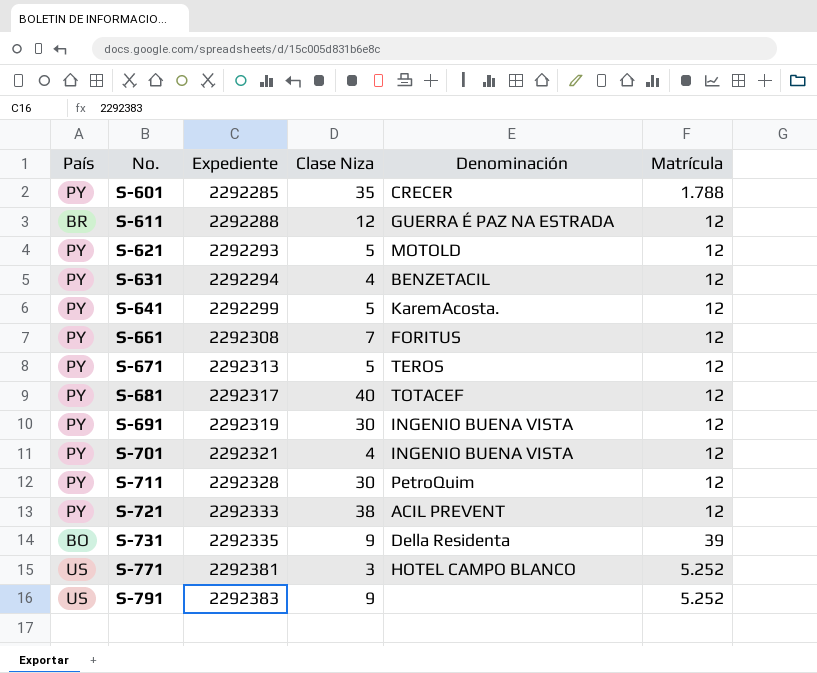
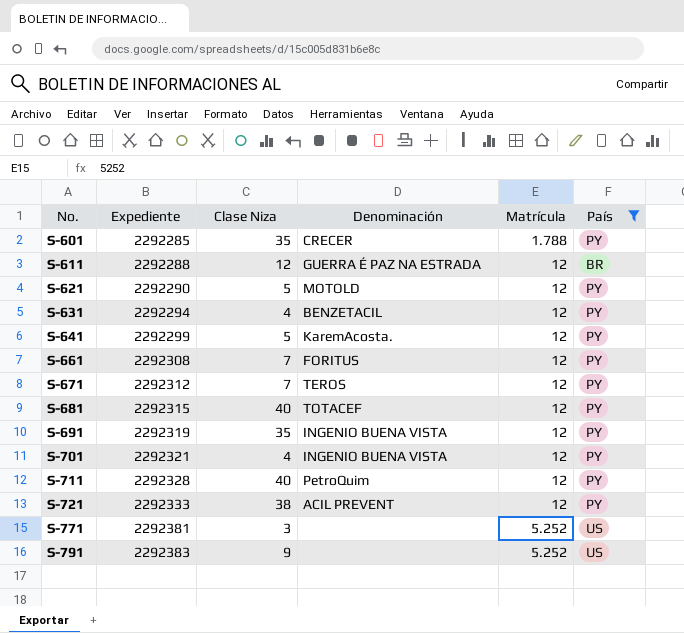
filter: none -> País != BO
column País | position: 1 -> 6
S-621 | Expediente: 2292293 -> 2292290
S-671 | Expediente: 2292313 -> 2292312
S-671 | Clase Niza: 5 -> 7
S-681 | Expediente: 2292317 -> 2292315
S-691 | Clase Niza: 30 -> 35
S-711 | Clase Niza: 30 -> 40
S-771 | Denominación: HOTEL CAMPO BLANCO -> none

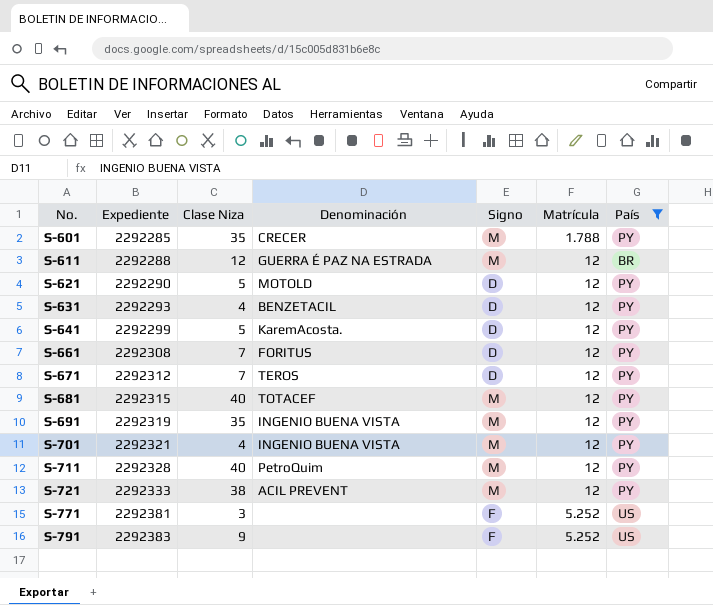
column Signo | position: none -> 5
S-631 | Expediente: 2292294 -> 2292293

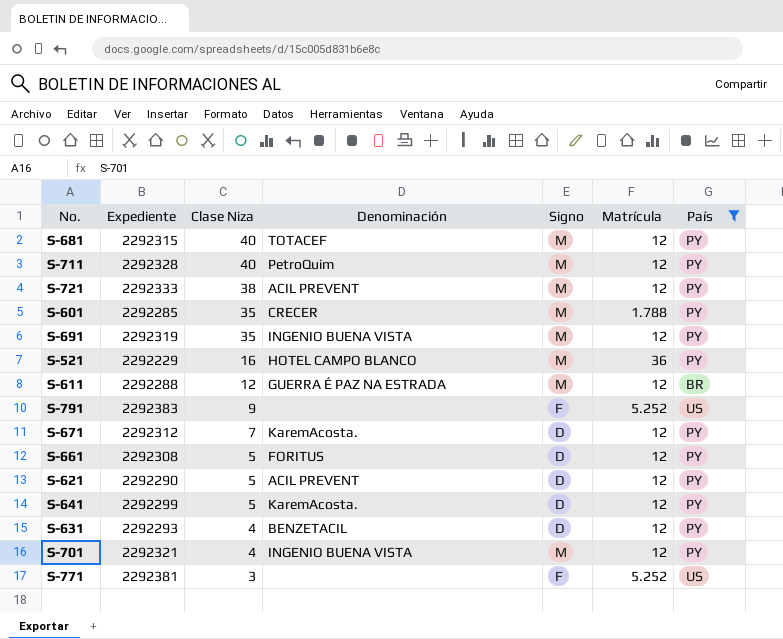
row order: No. ascending -> Clase Niza descending
row S-521: none -> 2292229 | 16 | HOTEL CAMPO BLANCO | M | 36 | PY
S-671 | Denominación: TEROS -> KaremAcosta.
S-661 | Clase Niza: 7 -> 5
S-621 | Denominación: MOTOLD -> ACIL PREVENT

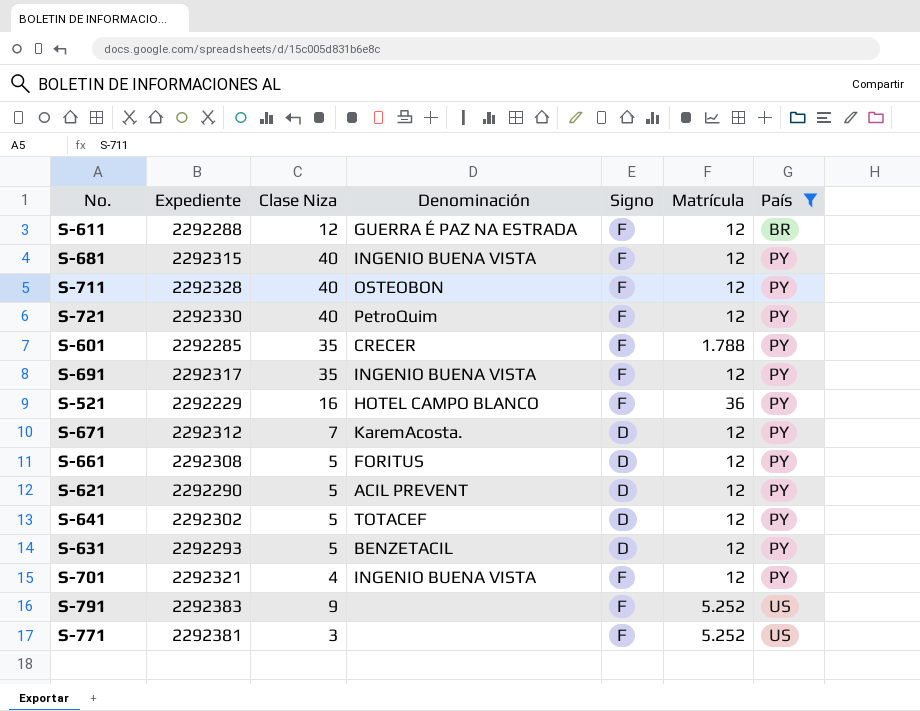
row order: Clase Niza descending -> País ascending
S-611 | Signo: M -> F
S-681 | Denominación: TOTACEF -> INGENIO BUENA VISTA
S-681 | Signo: M -> F
S-711 | Denominación: PetroQuim -> OSTEOBON
S-711 | Signo: M -> F
S-721 | Expediente: 2292333 -> 2292330
S-721 | Clase Niza: 38 -> 40
S-721 | Denominación: ACIL PREVENT -> PetroQuim
S-721 | Signo: M -> F
S-601 | Signo: M -> F
S-691 | Expediente: 2292319 -> 2292317
S-691 | Signo: M -> F
S-521 | Signo: M -> F
S-641 | Expediente: 2292299 -> 2292302
S-641 | Denominación: KaremAcosta. -> TOTACEF
S-631 | Clase Niza: 4 -> 5
S-701 | Signo: M -> F

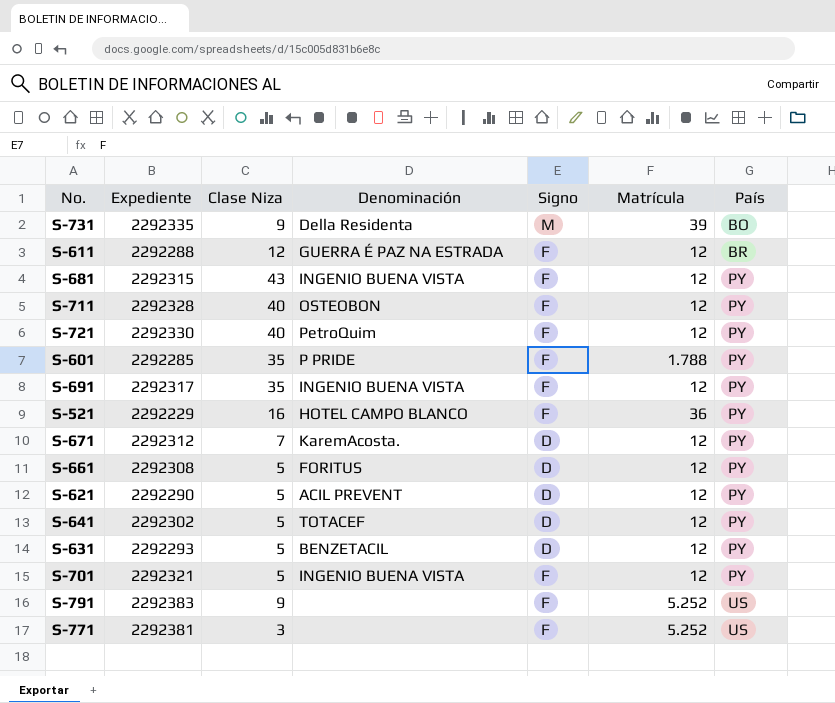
filter: País != BO -> none
S-681 | Clase Niza: 40 -> 43
S-601 | Denominación: CRECER -> P PRIDE
S-701 | Clase Niza: 4 -> 5

